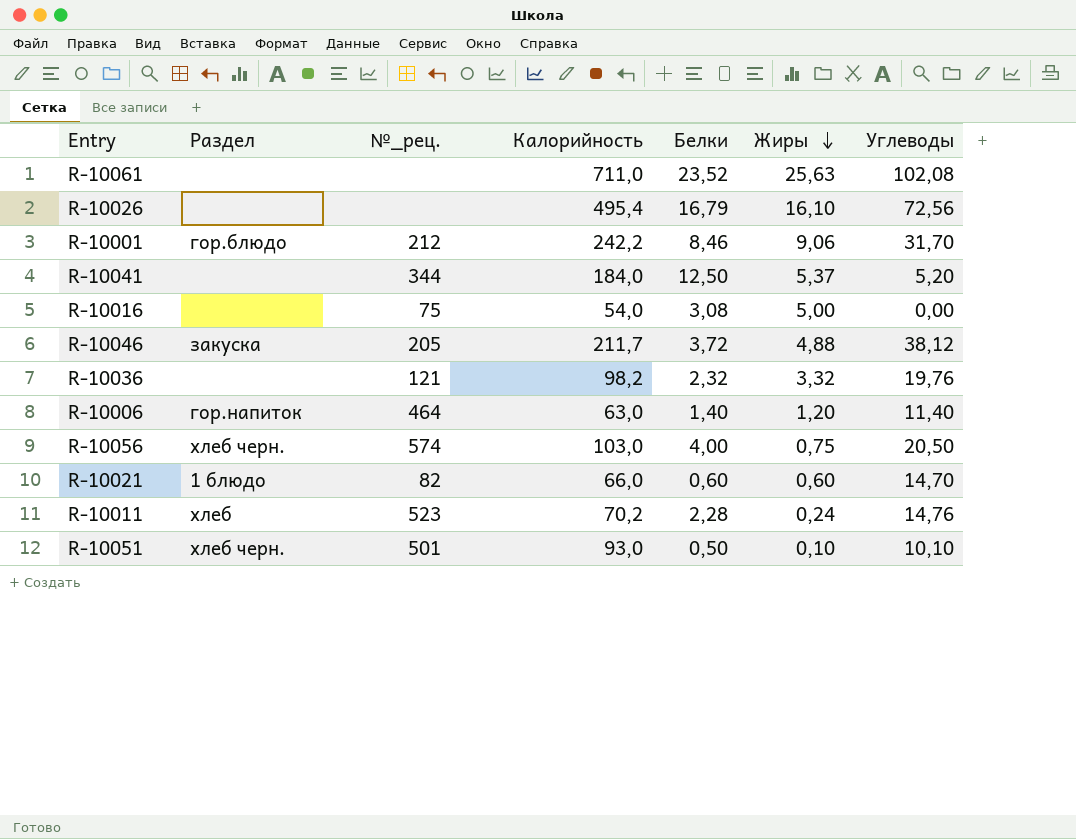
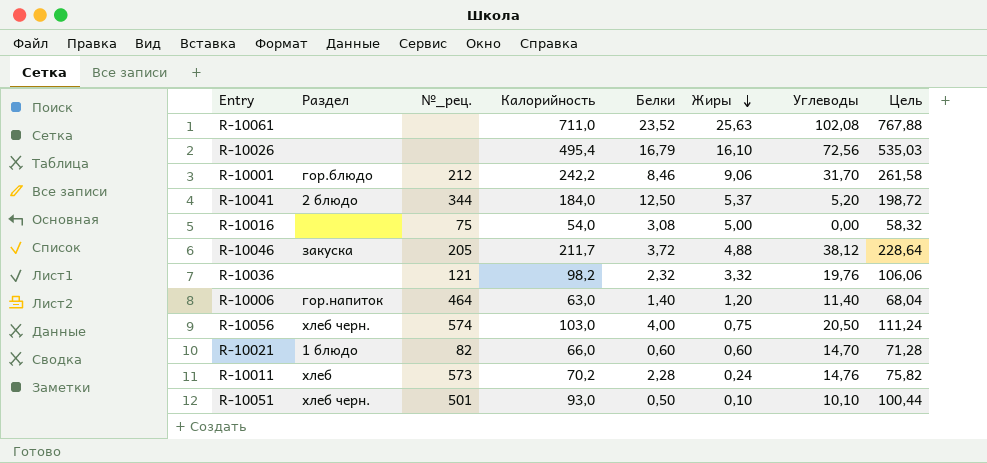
column Цель | formula: none -> [Калорийность] * 1,08
R-10041 | Раздел: none -> 2 блюдо
R-10011 | №_рец.: 523 -> 573

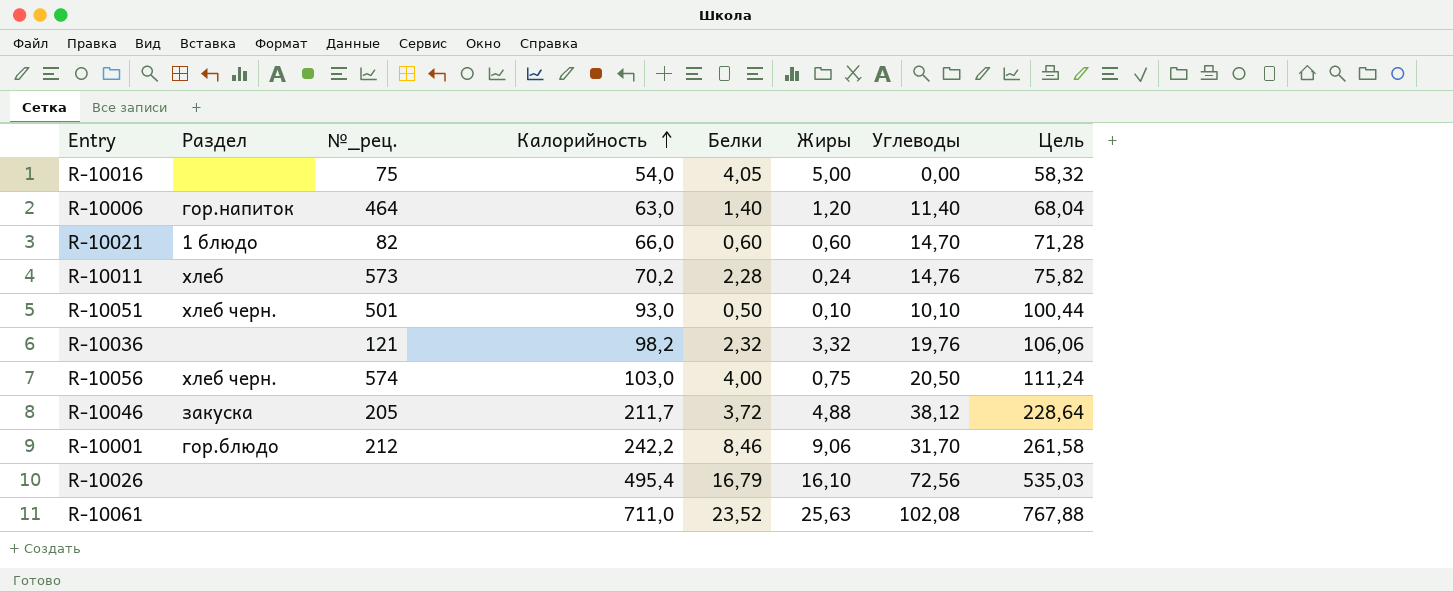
row order: Жиры descending -> Калорийность ascending
row R-10041: 2 блюдо | 344 | 184,0 | 12,50 | 5,37 | 5,20 | 198,72 -> none
R-10016 | Белки: 3,08 -> 4,05

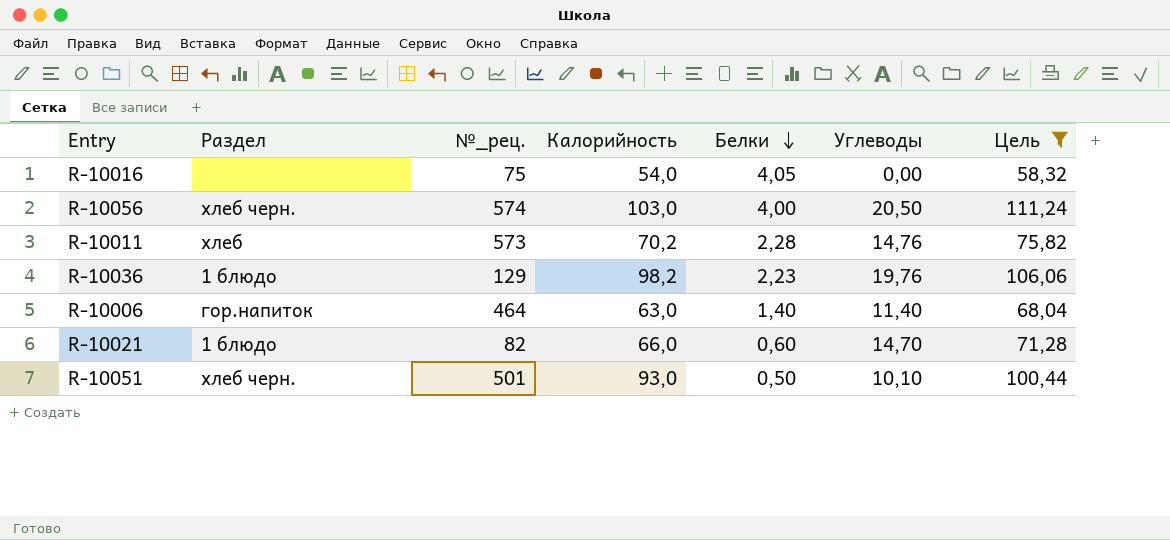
filter: none -> Цель <= 111,24
row order: Калорийность ascending -> Белки descending
column Жиры | position: 6 -> none
R-10036 | Раздел: none -> 1 блюдо
R-10036 | №_рец.: 121 -> 129
R-10036 | Белки: 2,32 -> 2,23

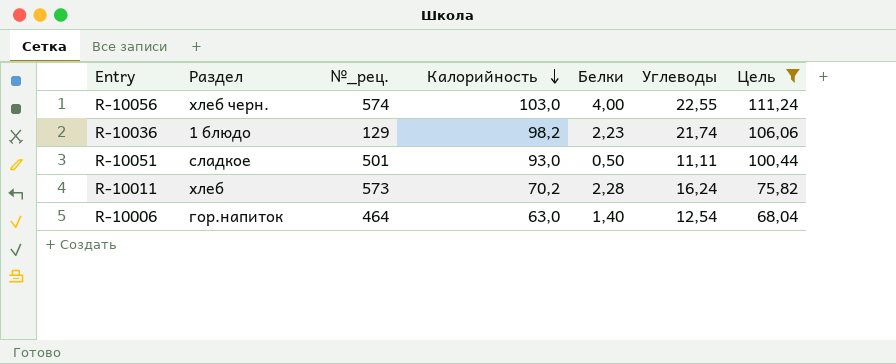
row order: Белки descending -> Калорийность descending
row R-10016: none | 75 | 54,0 | 4,05 | 0,00 | 58,32 -> none
row R-10021: 1 блюдо | 82 | 66,0 | 0,60 | 14,70 | 71,28 -> none
R-10056 | Углеводы: 20,50 -> 22,55
R-10036 | Углеводы: 19,76 -> 21,74
R-10051 | Раздел: хлеб черн. -> сладкое
R-10051 | Углеводы: 10,10 -> 11,11
R-10011 | Углеводы: 14,76 -> 16,24
R-10006 | Углеводы: 11,40 -> 12,54

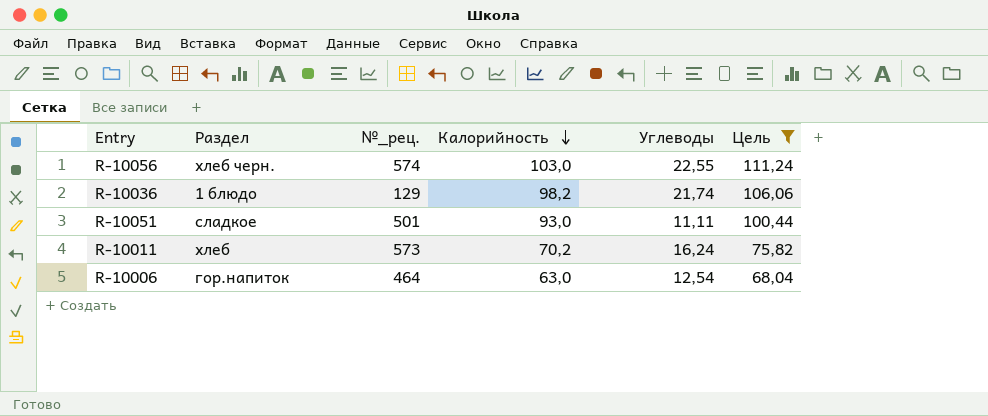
column Белки | position: 5 -> none

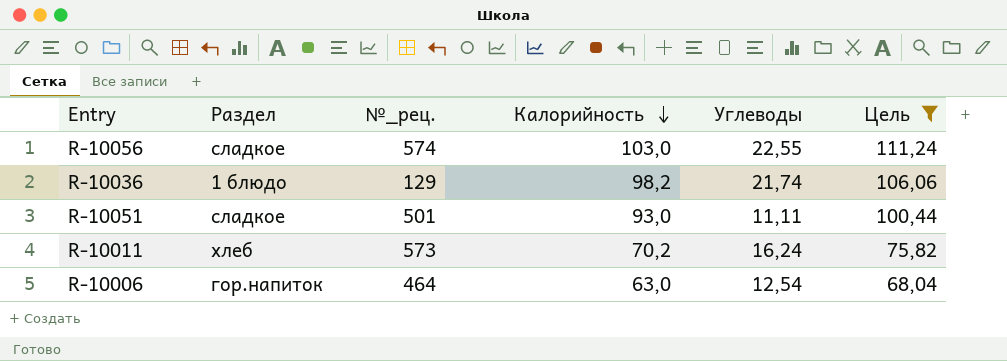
R-10056 | Раздел: хлеб черн. -> сладкое

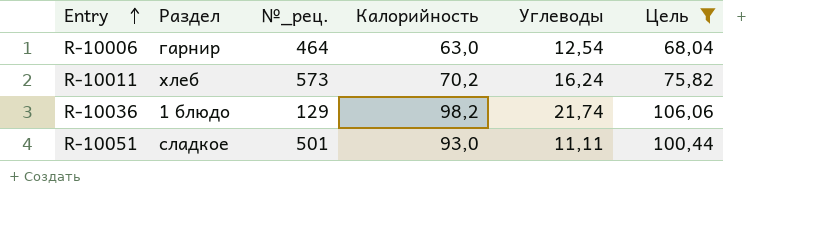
row order: Калорийность descending -> Entry ascending
row R-10056: сладкое | 574 | 103,0 | 22,55 | 111,24 -> none
R-10006 | Раздел: гор.напиток -> гарнир

